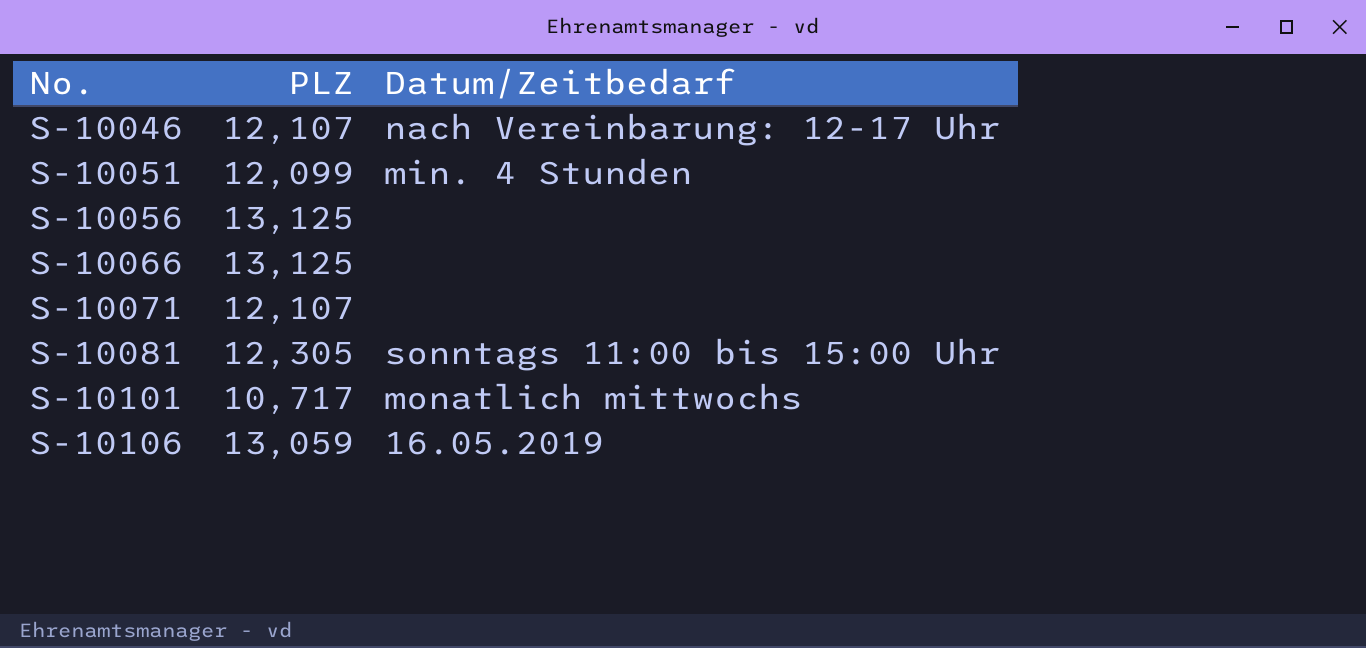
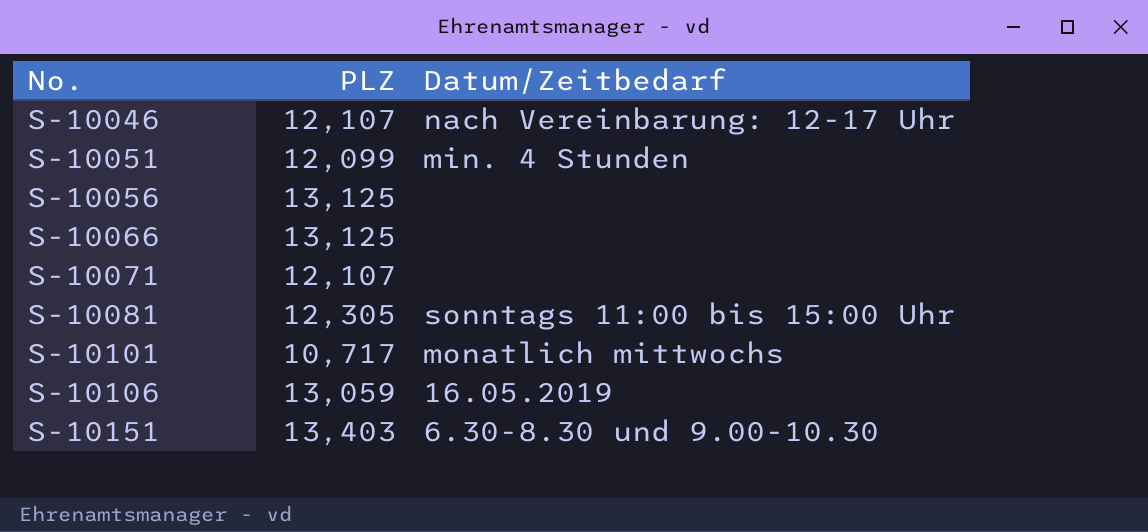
row S-10151: none -> 13,403 | 6.30-8.30 und 9.00-10.30

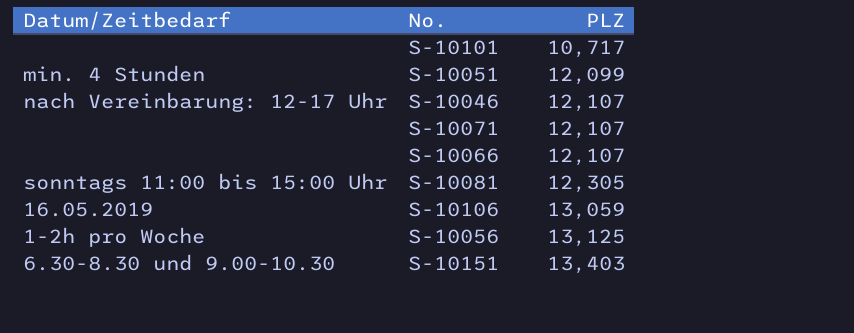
row order: No. ascending -> PLZ ascending
column Datum/Zeitbedarf | position: 3 -> 1
S-10101 | Datum/Zeitbedarf: monatlich mittwochs -> none
S-10066 | PLZ: 13,125 -> 12,107
S-10056 | Datum/Zeitbedarf: none -> 1-2h pro Woche

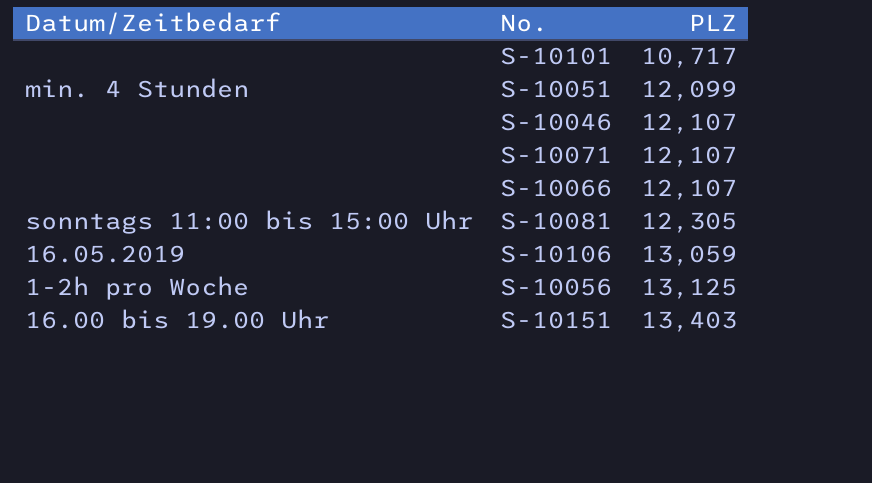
S-10046 | Datum/Zeitbedarf: nach Vereinbarung: 12-17 Uhr -> none
S-10151 | Datum/Zeitbedarf: 6.30-8.30 und 9.00-10.30 -> 16.00 bis 19.00 Uhr

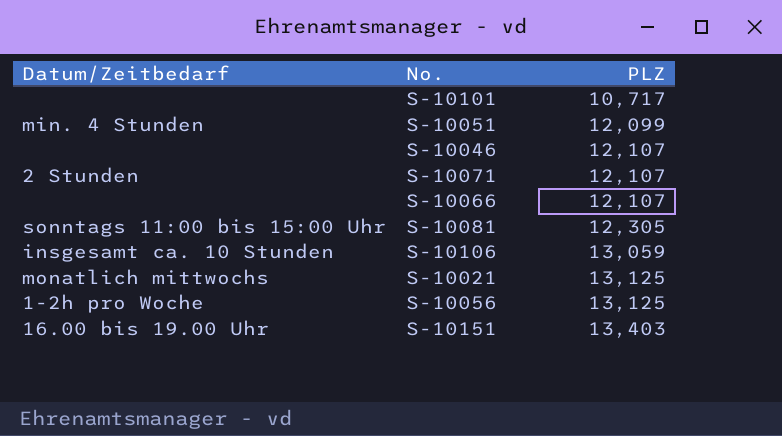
S-10071 | Datum/Zeitbedarf: none -> 2 Stunden
S-10106 | Datum/Zeitbedarf: 16.05.2019 -> insgesamt ca. 10 Stunden
row S-10021: none -> monatlich mittwochs | 13,125

